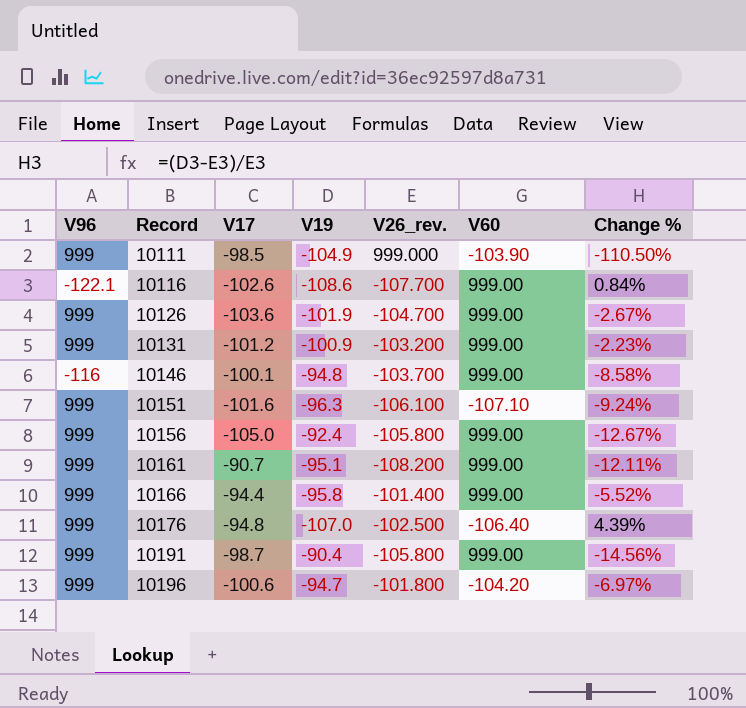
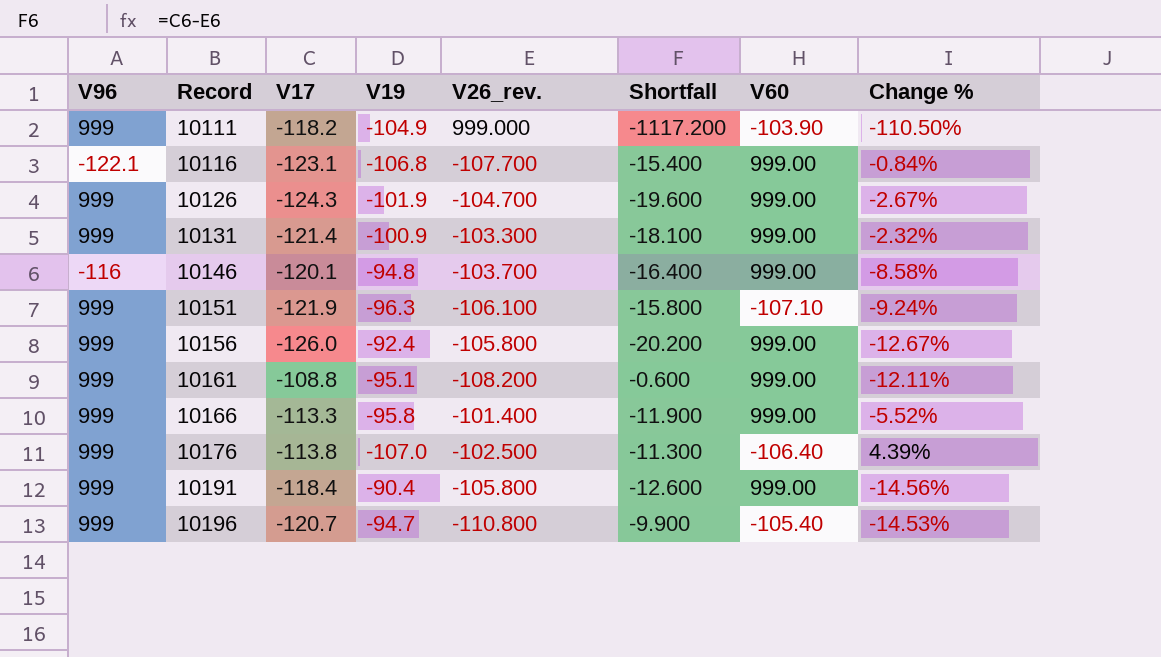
column Shortfall | formula: none -> [V17] - [V26_rev.]
10111 | V17: -98.5 -> -118.2
10116 | V17: -102.6 -> -123.1
10116 | V19: -108.6 -> -106.8
10116 | Change %: 0.84% -> -0.84%
10126 | V17: -103.6 -> -124.3
10131 | V17: -101.2 -> -121.4
10131 | V26_rev.: -103.200 -> -103.300
10131 | Change %: -2.23% -> -2.32%
10146 | V17: -100.1 -> -120.1
10151 | V17: -101.6 -> -121.9
10156 | V17: -105.0 -> -126.0
10161 | V17: -90.7 -> -108.8
10166 | V17: -94.4 -> -113.3
10176 | V17: -94.8 -> -113.8
10191 | V17: -98.7 -> -118.4
10196 | V17: -100.6 -> -120.7
10196 | V26_rev.: -101.800 -> -110.800
10196 | V60: -104.20 -> -105.40
10196 | Change %: -6.97% -> -14.53%

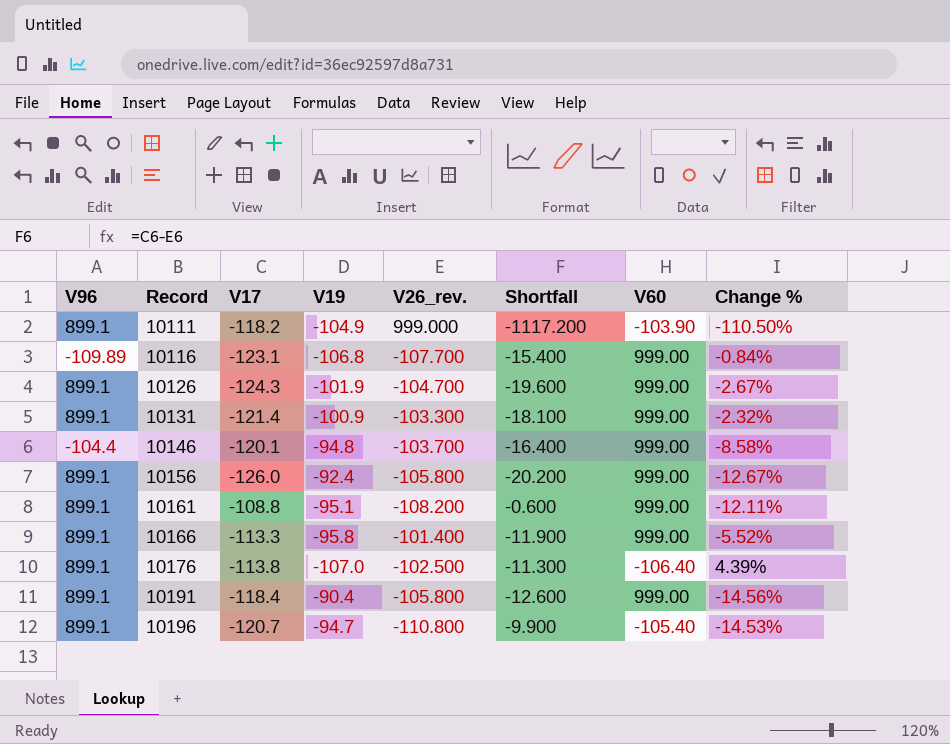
row 10151: 999 | -121.9 | -96.3 | -106.100 | -15.800 | -107.10 | -9.24% -> none
10111 | V96: 999 -> 899.1
10116 | V96: -122.1 -> -109.89
10126 | V96: 999 -> 899.1
10131 | V96: 999 -> 899.1
10146 | V96: -116 -> -104.4
10156 | V96: 999 -> 899.1
10161 | V96: 999 -> 899.1
10166 | V96: 999 -> 899.1
10176 | V96: 999 -> 899.1
10191 | V96: 999 -> 899.1
10196 | V96: 999 -> 899.1

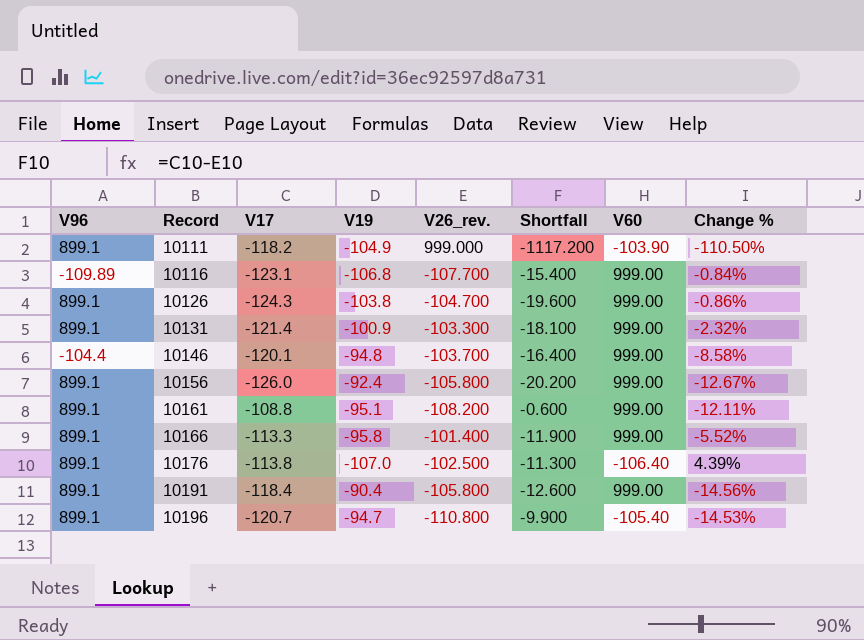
10126 | V19: -101.9 -> -103.8
10126 | Change %: -2.67% -> -0.86%

